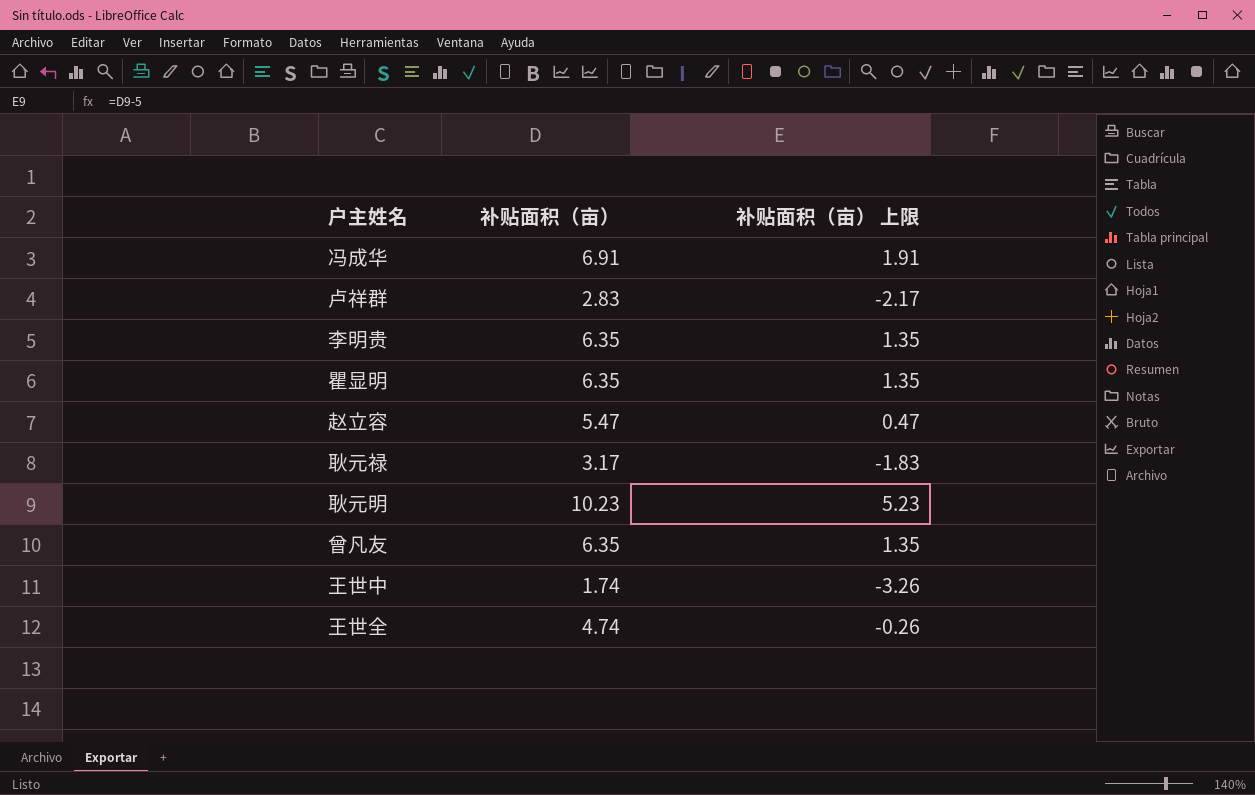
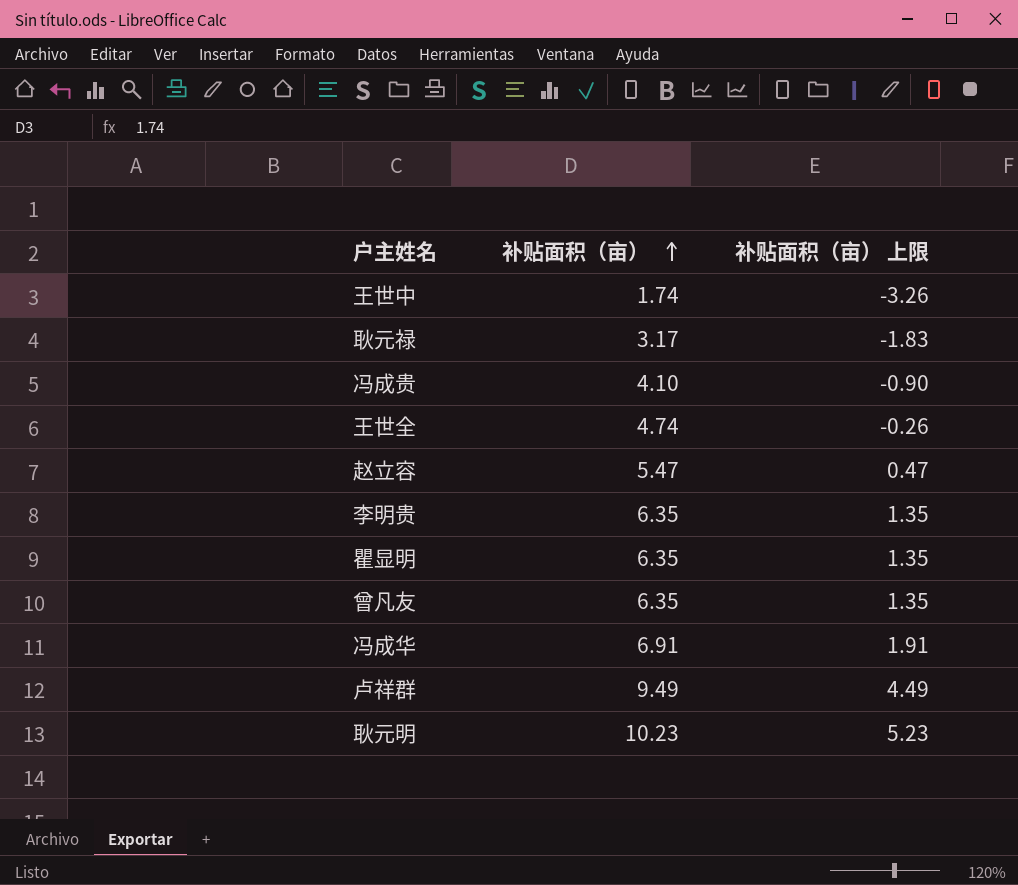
row order: none -> 补贴面积（亩） ascending
row 冯成贵: none -> 4.10 | -0.90
卢祥群 | 补贴面积（亩）: 2.83 -> 9.49
卢祥群 | 补贴面积（亩） 上限: -2.17 -> 4.49

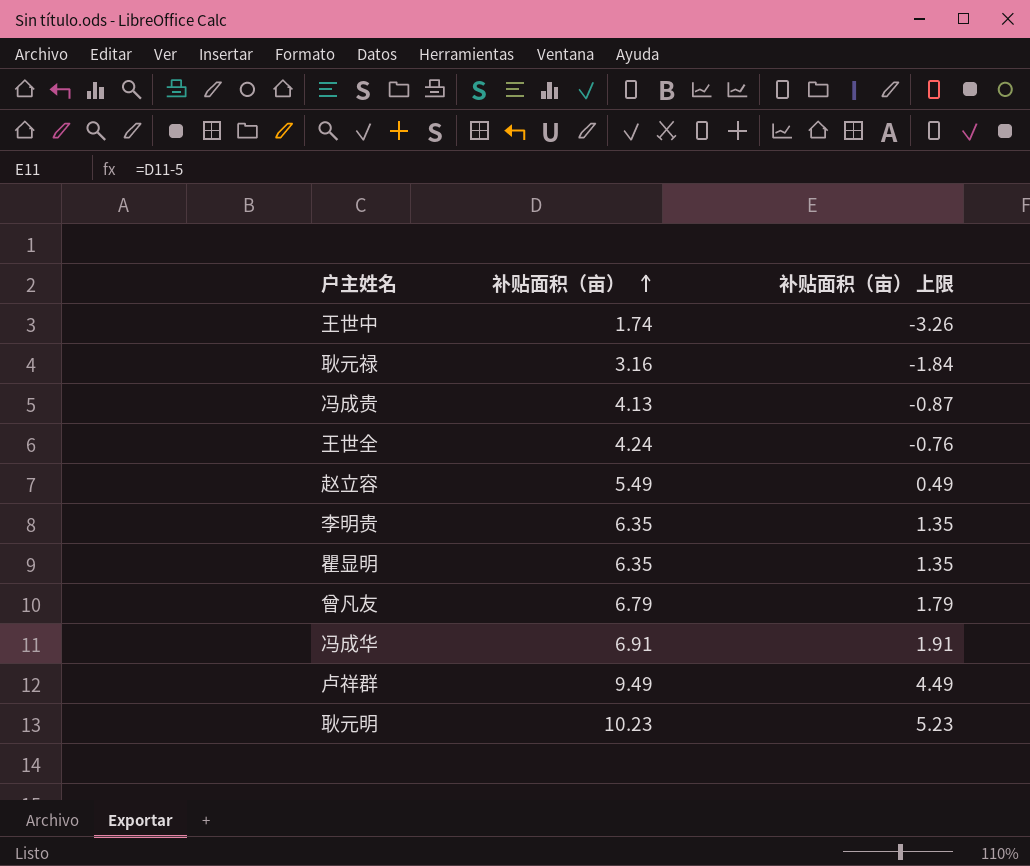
耿元禄 | 补贴面积（亩）: 3.17 -> 3.16
耿元禄 | 补贴面积（亩） 上限: -1.83 -> -1.84
冯成贵 | 补贴面积（亩）: 4.10 -> 4.13
冯成贵 | 补贴面积（亩） 上限: -0.90 -> -0.87
王世全 | 补贴面积（亩）: 4.74 -> 4.24
王世全 | 补贴面积（亩） 上限: -0.26 -> -0.76
赵立容 | 补贴面积（亩）: 5.47 -> 5.49
赵立容 | 补贴面积（亩） 上限: 0.47 -> 0.49
曾凡友 | 补贴面积（亩）: 6.35 -> 6.79
曾凡友 | 补贴面积（亩） 上限: 1.35 -> 1.79

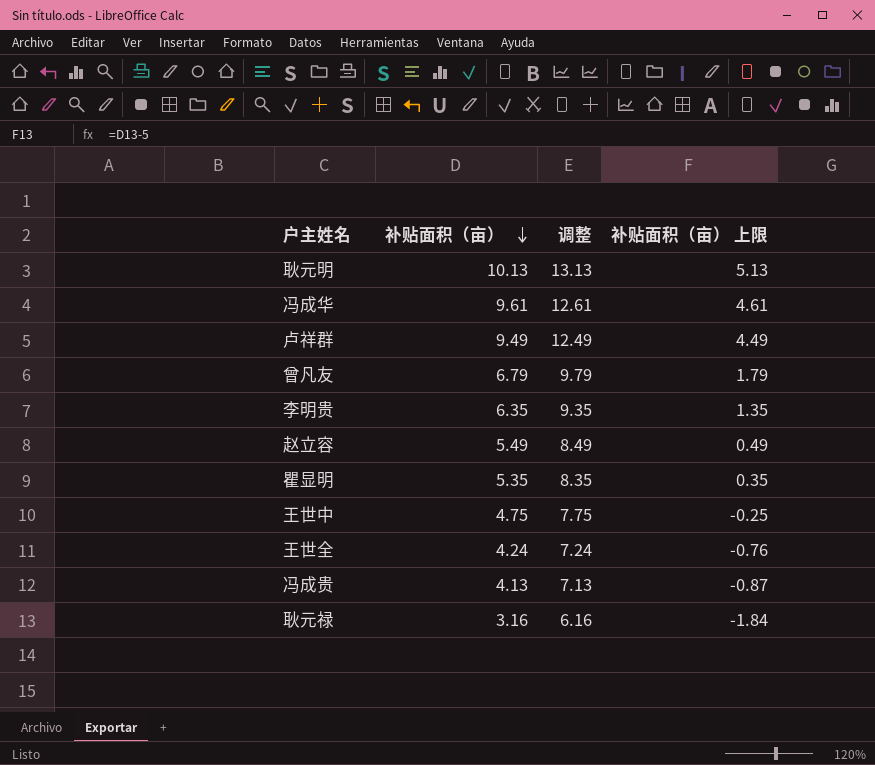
row order: 补贴面积（亩） ascending -> 补贴面积（亩） descending
column 调整 | formula: none -> [补贴面积（亩）] + 3
耿元明 | 补贴面积（亩）: 10.23 -> 10.13
耿元明 | 补贴面积（亩） 上限: 5.23 -> 5.13
冯成华 | 补贴面积（亩）: 6.91 -> 9.61
冯成华 | 补贴面积（亩） 上限: 1.91 -> 4.61
瞿显明 | 补贴面积（亩）: 6.35 -> 5.35
瞿显明 | 补贴面积（亩） 上限: 1.35 -> 0.35
王世中 | 补贴面积（亩）: 1.74 -> 4.75
王世中 | 补贴面积（亩） 上限: -3.26 -> -0.25

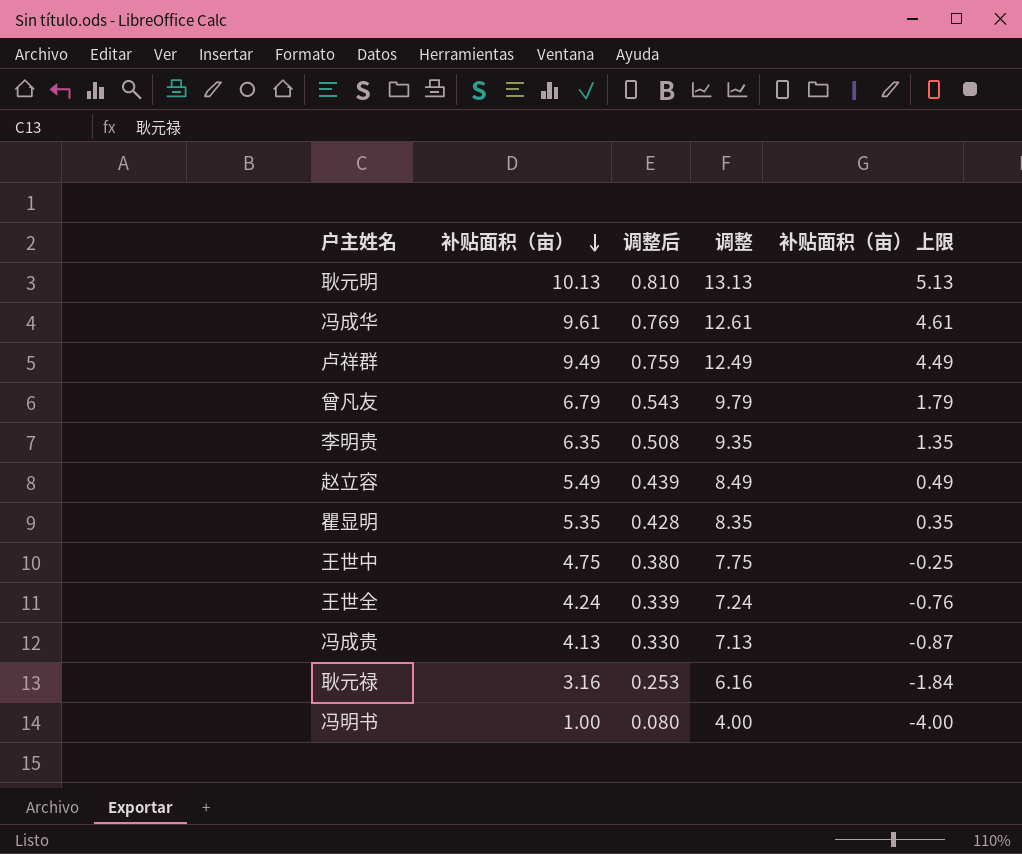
column 调整后 | formula: none -> [补贴面积（亩）] * 0.08
row 冯明书: none -> 1.00 | 0.080 | 4.00 | -4.00

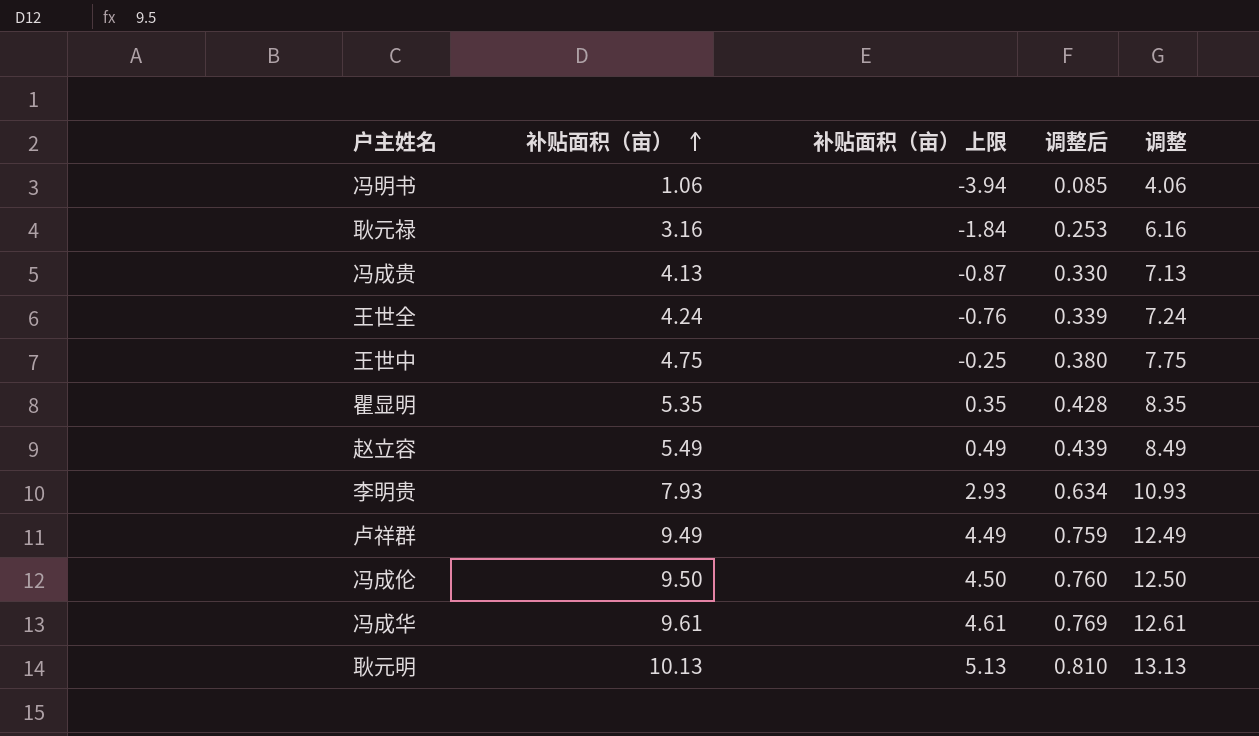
row order: 补贴面积（亩） descending -> 补贴面积（亩） ascending
column 补贴面积（亩） 上限 | position: 5 -> 3
row 曾凡友: 6.79 | 0.543 | 9.79 | 1.79 -> none
冯明书 | 补贴面积（亩）: 1.00 -> 1.06
冯明书 | 补贴面积（亩） 上限: -4.00 -> -3.94
冯明书 | 调整后: 0.080 -> 0.085
冯明书 | 调整: 4.00 -> 4.06
李明贵 | 补贴面积（亩）: 6.35 -> 7.93
李明贵 | 补贴面积（亩） 上限: 1.35 -> 2.93
李明贵 | 调整后: 0.508 -> 0.634
李明贵 | 调整: 9.35 -> 10.93
row 冯成伦: none -> 9.50 | 4.50 | 0.760 | 12.50

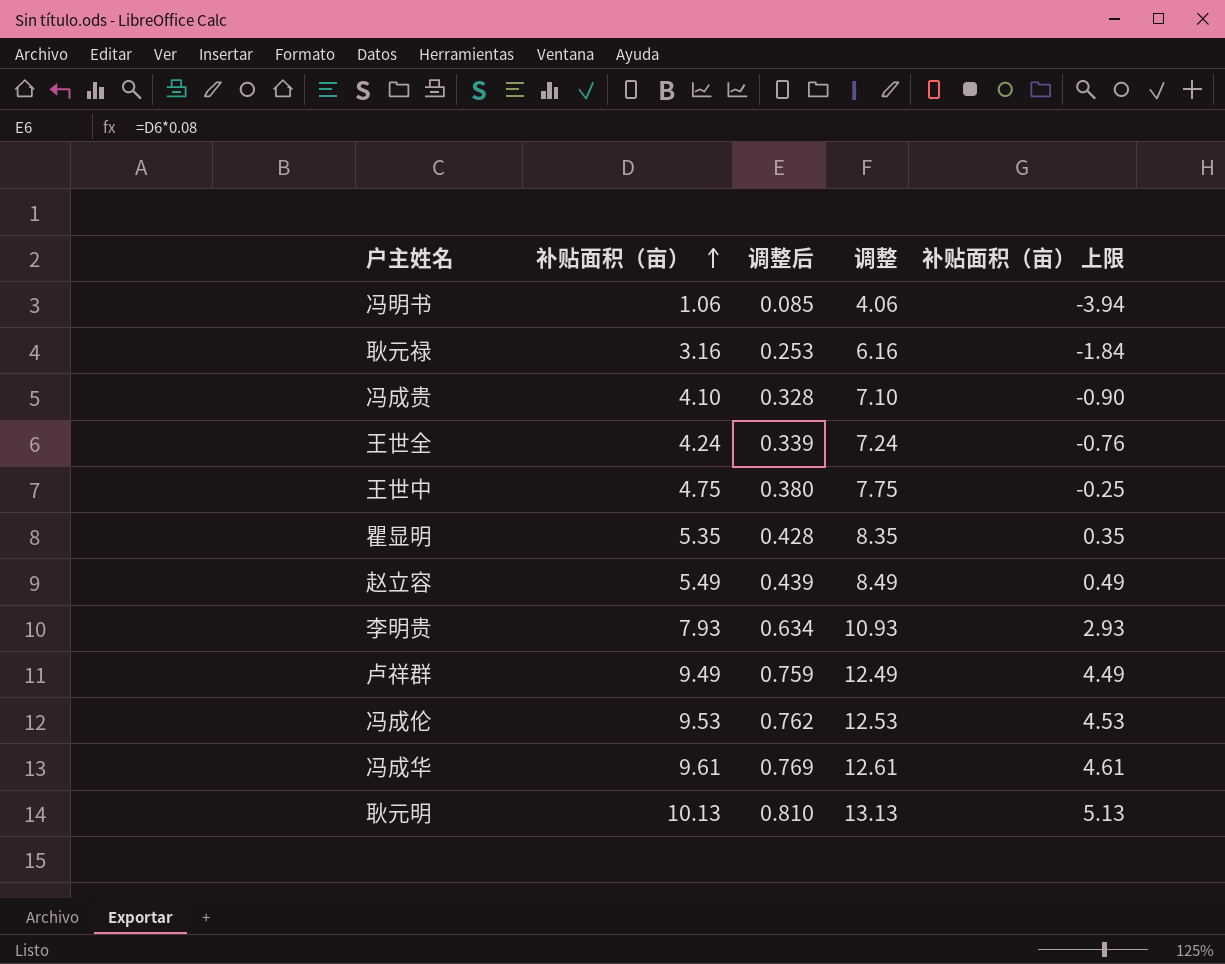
column 补贴面积（亩） 上限 | position: 3 -> 5
冯成贵 | 补贴面积（亩）: 4.13 -> 4.10
冯成贵 | 调整后: 0.330 -> 0.328
冯成贵 | 调整: 7.13 -> 7.10
冯成贵 | 补贴面积（亩） 上限: -0.87 -> -0.90
冯成伦 | 补贴面积（亩）: 9.50 -> 9.53
冯成伦 | 调整后: 0.760 -> 0.762
冯成伦 | 调整: 12.50 -> 12.53
冯成伦 | 补贴面积（亩） 上限: 4.50 -> 4.53

